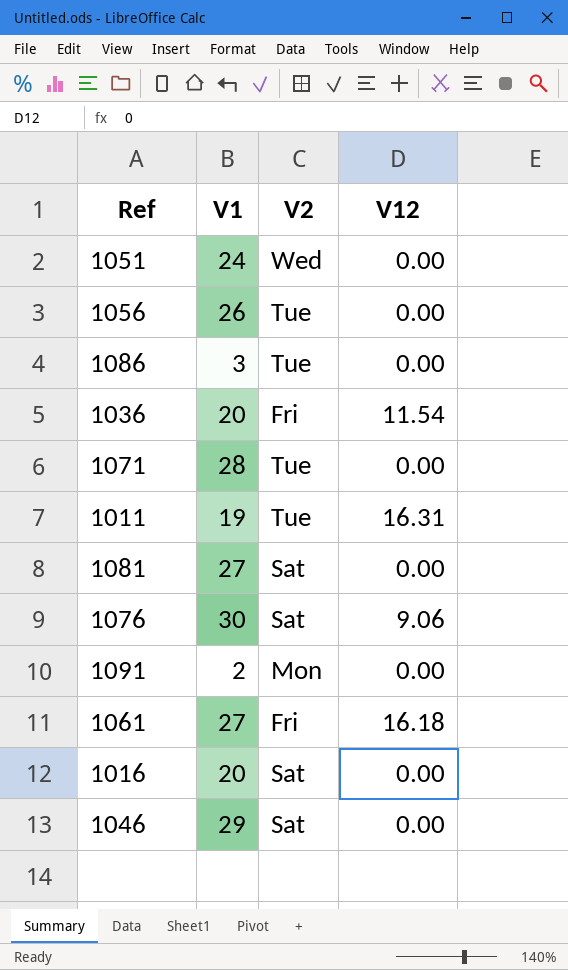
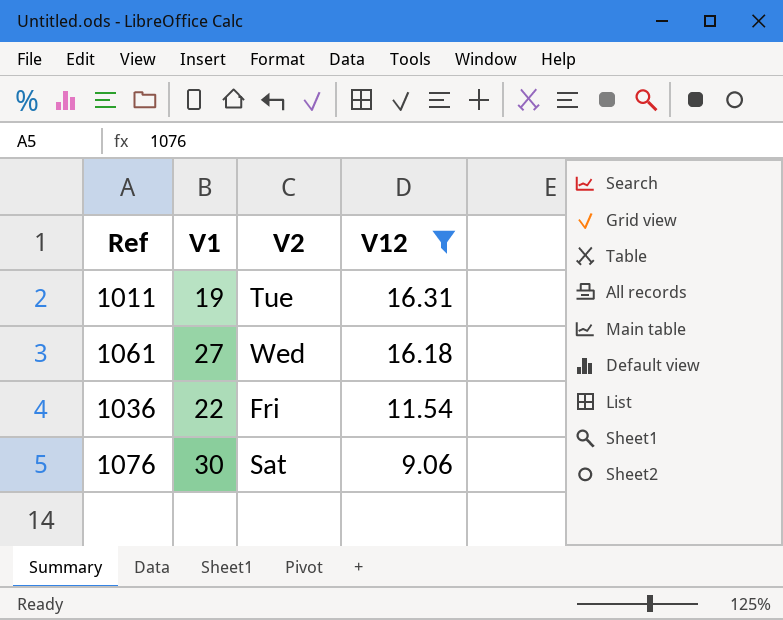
filter: none -> V12 != 0.00
row order: none -> V12 descending
1061 | V2: Fri -> Wed
1036 | V1: 20 -> 22

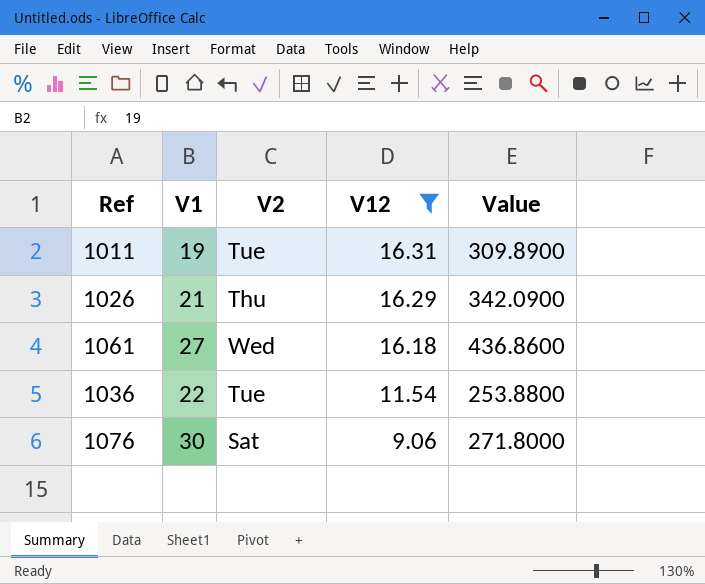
column Value | formula: none -> [V1] * [V12]
row 1026: none -> 21 | Thu | 16.29 | 342.0900
1036 | V2: Fri -> Tue

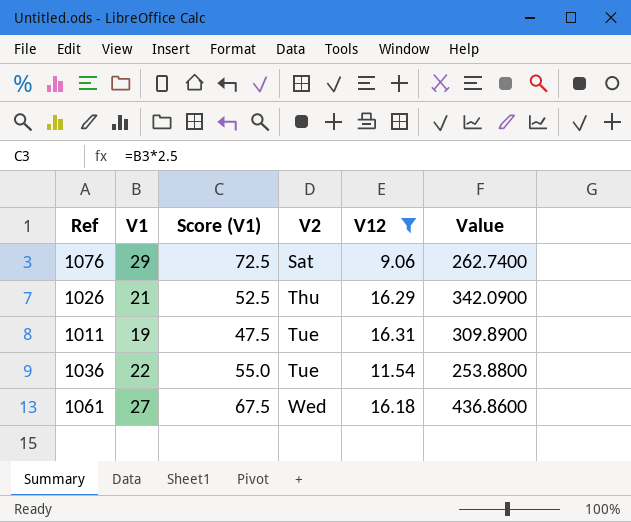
row order: V12 descending -> V2 ascending
column Score (V1) | formula: none -> [V1] * 2.5
1076 | V1: 30 -> 29
1076 | Value: 271.8000 -> 262.7400

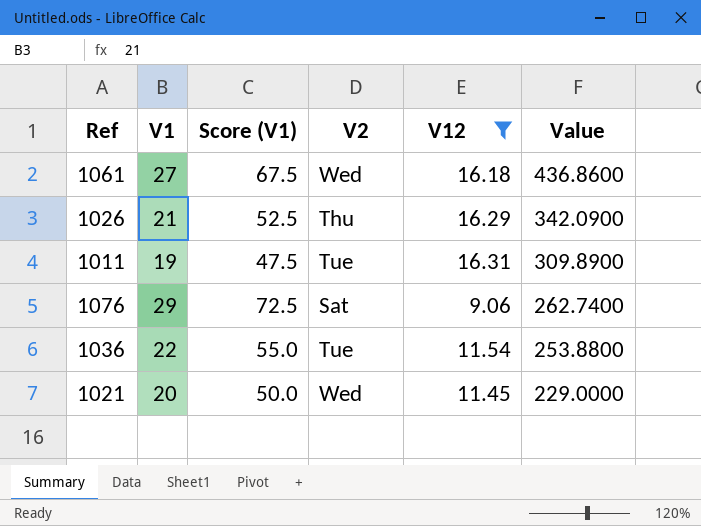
row order: V2 ascending -> Value descending
row 1021: none -> 20 | 50.0 | Wed | 11.45 | 229.0000

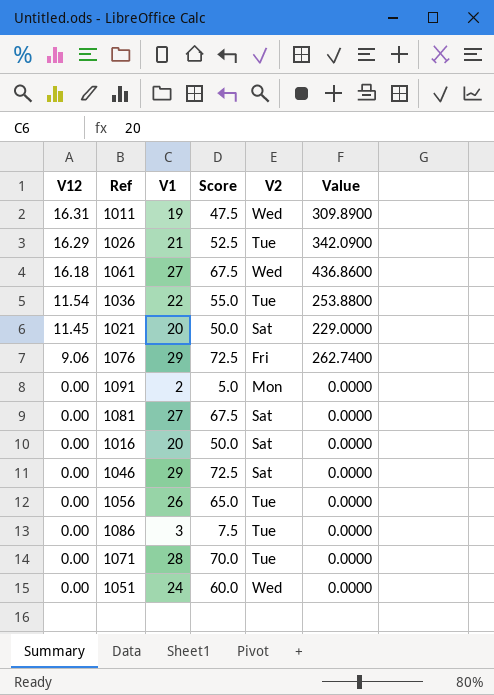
filter: V12 != 0.00 -> none
row order: Value descending -> V12 descending
column V12 | position: 5 -> 1
column name: Score (V1) -> Score
1011 | V2: Tue -> Wed
1026 | V2: Thu -> Tue
1021 | V2: Wed -> Sat
1076 | V2: Sat -> Fri

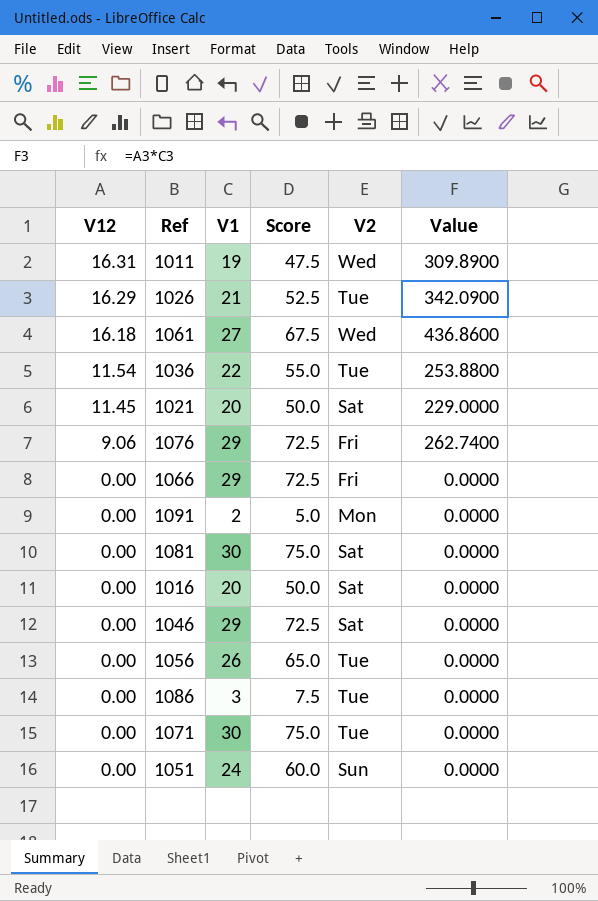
row 1066: none -> 0.00 | 29 | 72.5 | Fri | 0.0000
1081 | V1: 27 -> 30
1081 | Score: 67.5 -> 75.0
1071 | V1: 28 -> 30
1071 | Score: 70.0 -> 75.0
1051 | V2: Wed -> Sun

